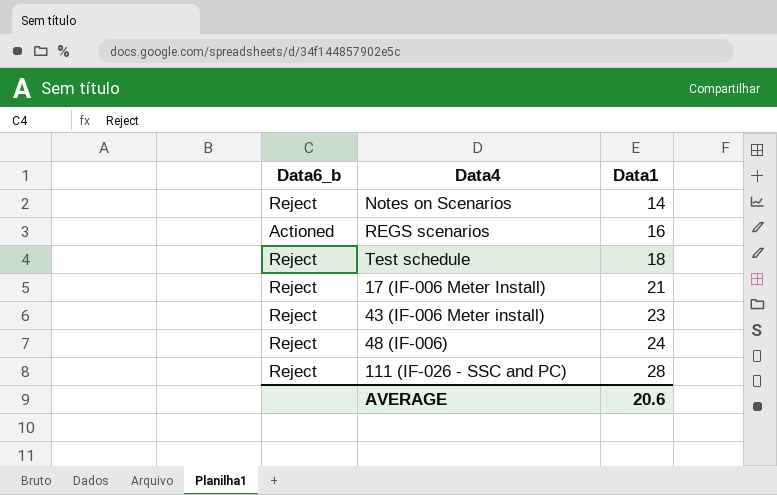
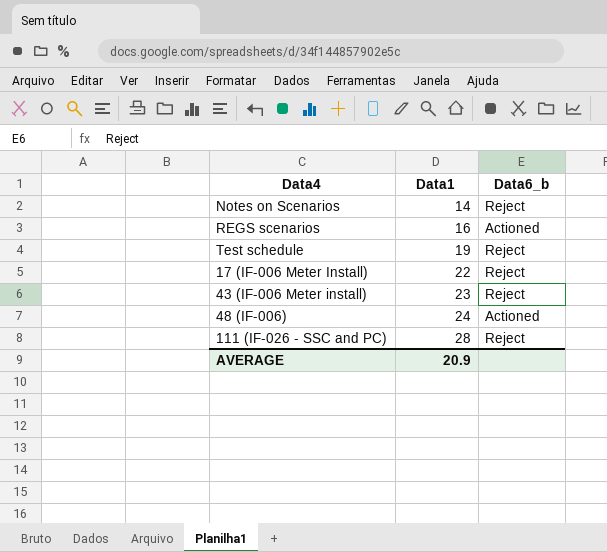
column Data6_b | position: 1 -> 3
Test schedule | Data1: 18 -> 19
17 (IF-006 Meter Install) | Data1: 21 -> 22
48 (IF-006) | Data6_b: Reject -> Actioned
AVERAGE | Data1: 20.6 -> 20.9

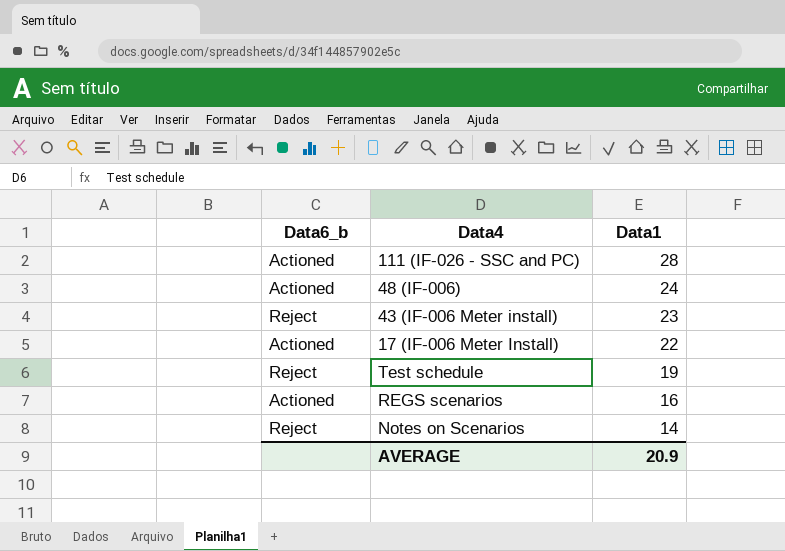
row order: Data1 ascending -> Data1 descending
column Data6_b | position: 3 -> 1
111 (IF-026 - SSC and PC) | Data6_b: Reject -> Actioned
17 (IF-006 Meter Install) | Data6_b: Reject -> Actioned

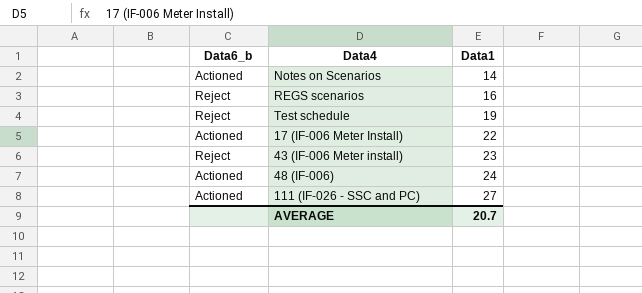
row order: Data1 descending -> Data1 ascending
Notes on Scenarios | Data6_b: Reject -> Actioned
REGS scenarios | Data6_b: Actioned -> Reject
111 (IF-026 - SSC and PC) | Data1: 28 -> 27
AVERAGE | Data1: 20.9 -> 20.7

